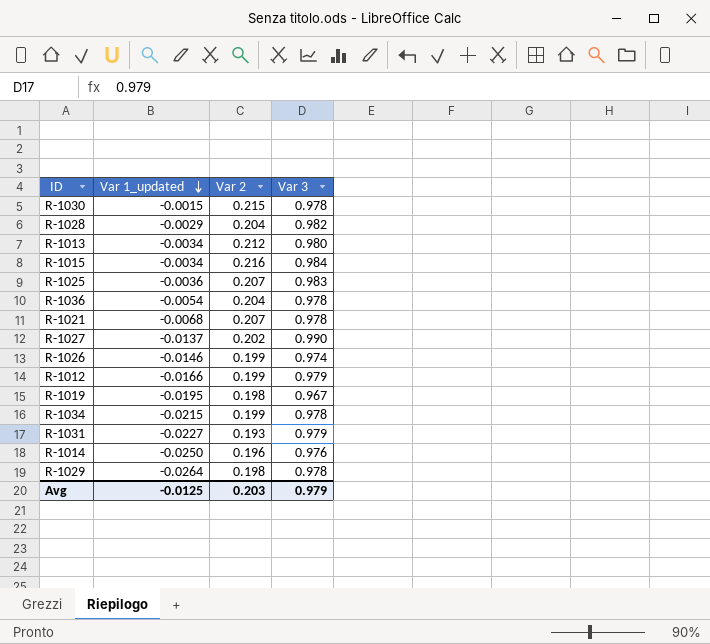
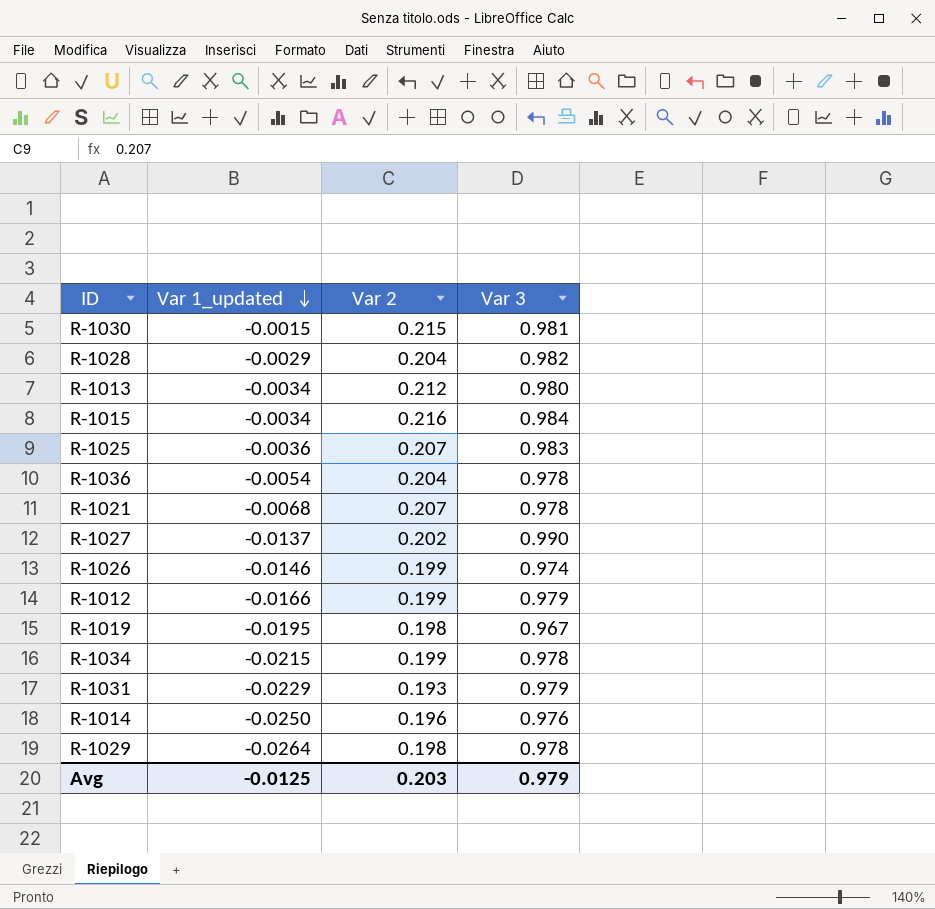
R-1030 | Var 3: 0.978 -> 0.981
R-1031 | Var 1_updated: -0.0227 -> -0.0229

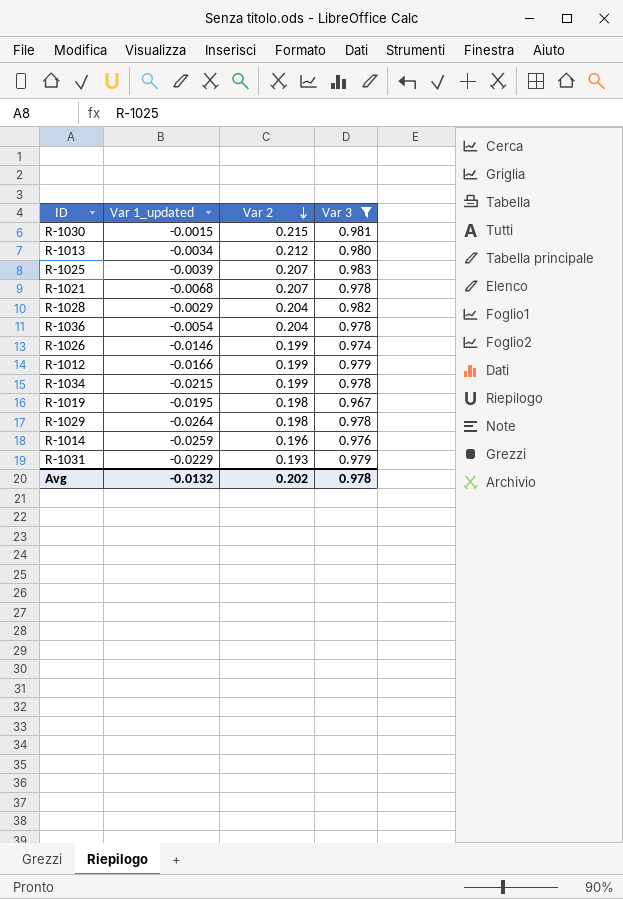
filter: none -> Var 3 <= 0.983
row order: Var 1_updated descending -> Var 2 descending
R-1025 | Var 1_updated: -0.0036 -> -0.0039
R-1014 | Var 1_updated: -0.0250 -> -0.0259
Avg | Var 1_updated: -0.0125 -> -0.0132
Avg | Var 2: 0.203 -> 0.202
Avg | Var 3: 0.979 -> 0.978

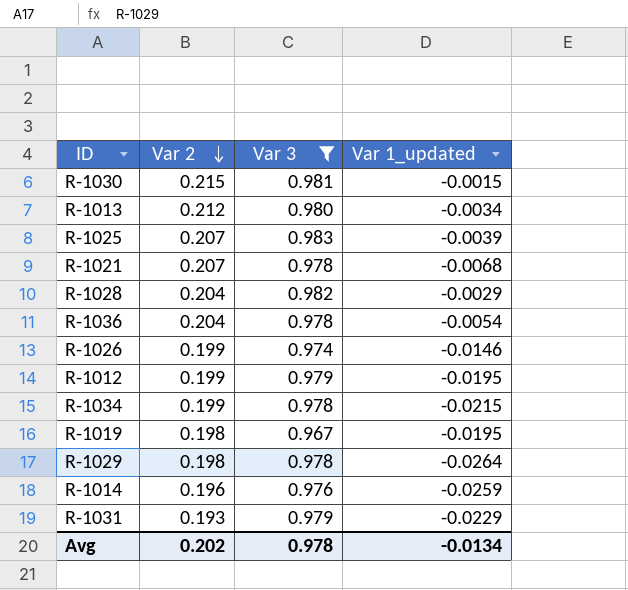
column Var 1_updated | position: 2 -> 4
R-1012 | Var 1_updated: -0.0166 -> -0.0195
Avg | Var 1_updated: -0.0132 -> -0.0134

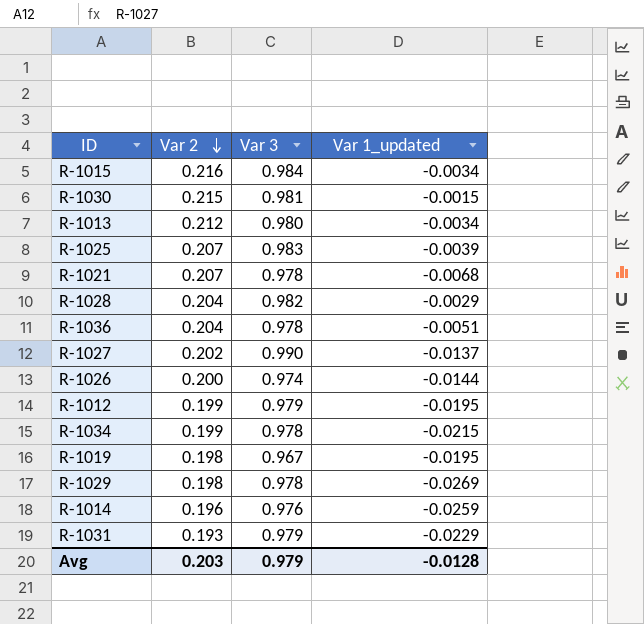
filter: Var 3 <= 0.983 -> none
R-1036 | Var 1_updated: -0.0054 -> -0.0051
R-1026 | Var 2: 0.199 -> 0.200
R-1026 | Var 1_updated: -0.0146 -> -0.0144
R-1029 | Var 1_updated: -0.0264 -> -0.0269
Avg | Var 2: 0.202 -> 0.203
Avg | Var 3: 0.978 -> 0.979
Avg | Var 1_updated: -0.0134 -> -0.0128

